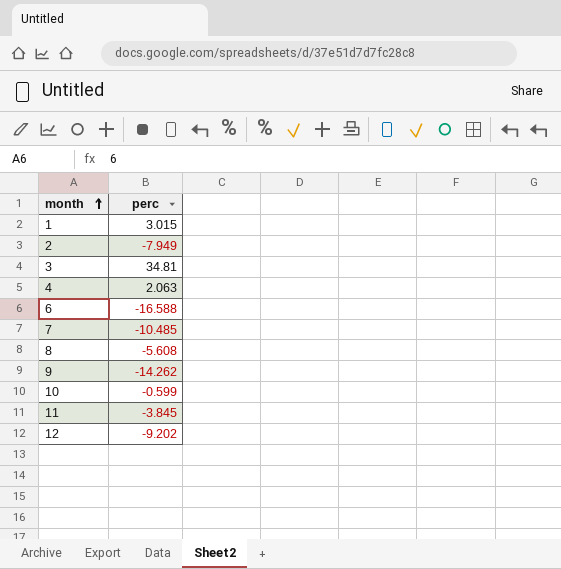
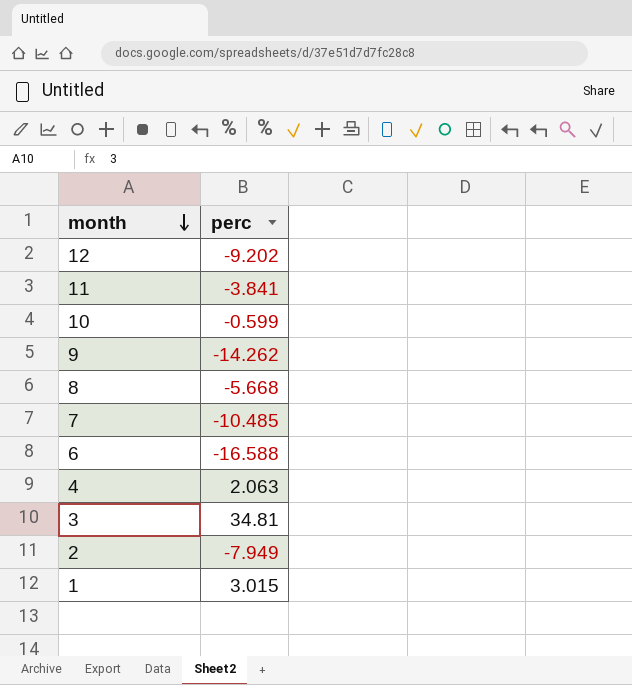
row order: month ascending -> month descending
11 | perc: -3.845 -> -3.841
8 | perc: -5.608 -> -5.668

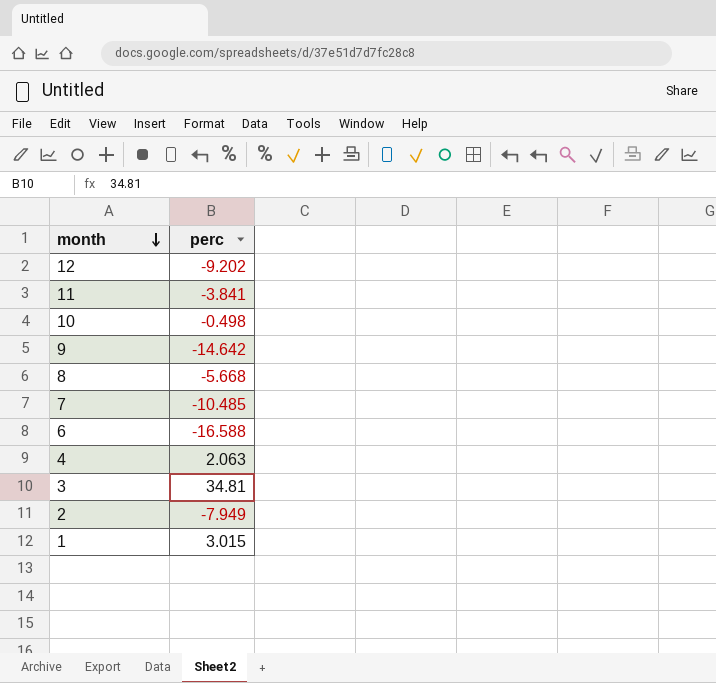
10 | perc: -0.599 -> -0.498
9 | perc: -14.262 -> -14.642

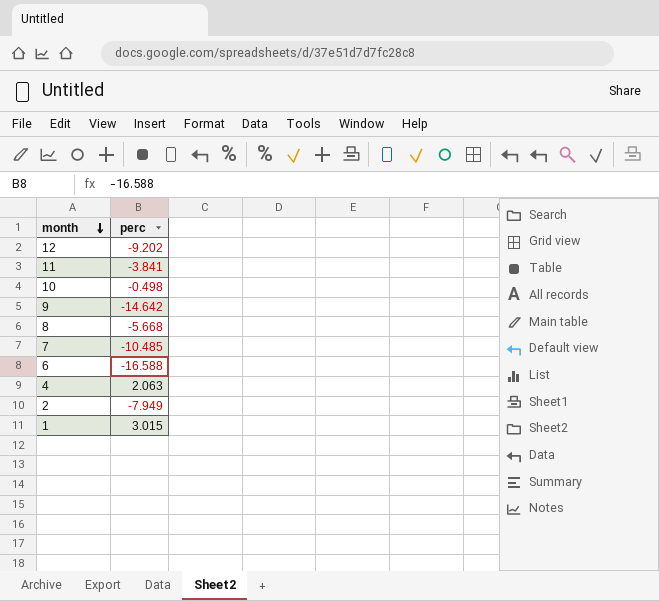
row 3: 34.81 -> none

